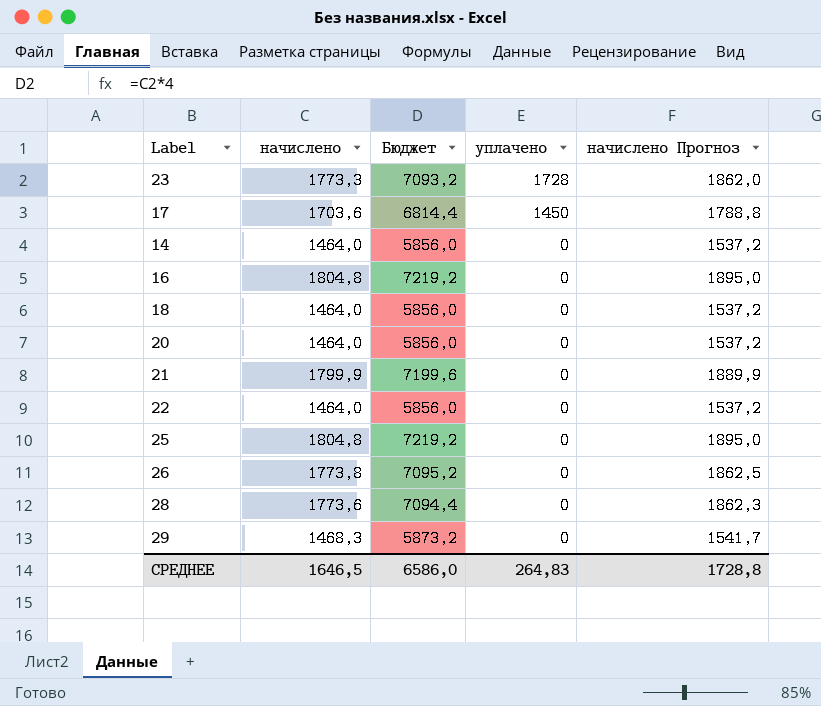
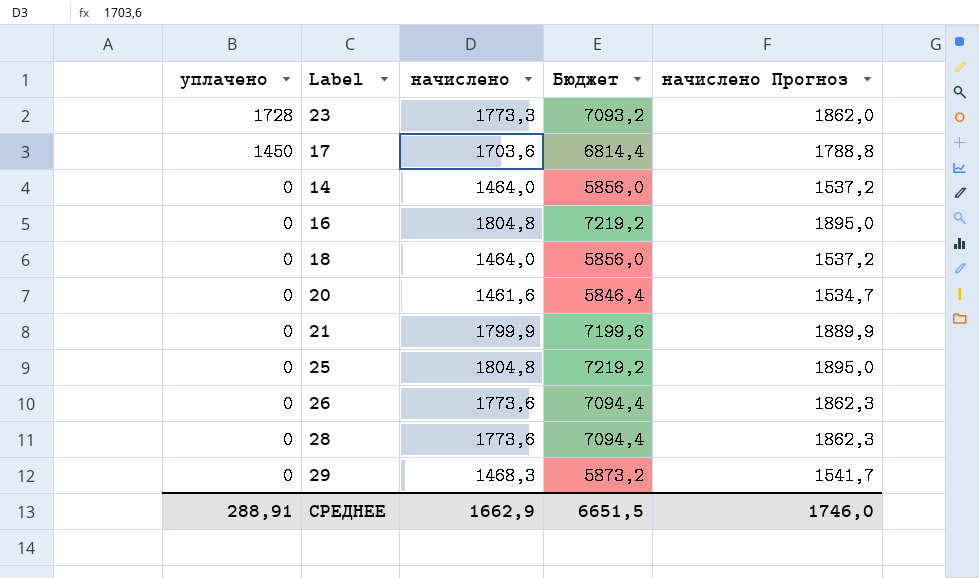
column уплачено | position: 4 -> 1
row 22: 1464,0 | 5856,0 | 0 | 1537,2 -> none
20 | начислено: 1464,0 -> 1461,6
20 | Бюджет: 5856,0 -> 5846,4
20 | начислено Прогноз: 1537,2 -> 1534,7
26 | начислено: 1773,8 -> 1773,6
26 | Бюджет: 7095,2 -> 7094,4
26 | начислено Прогноз: 1862,5 -> 1862,3
СРЕДНЕЕ | уплачено: 264,83 -> 288,91
СРЕДНЕЕ | начислено: 1646,5 -> 1662,9
СРЕДНЕЕ | Бюджет: 6586,0 -> 6651,5
СРЕДНЕЕ | начислено Прогноз: 1728,8 -> 1746,0

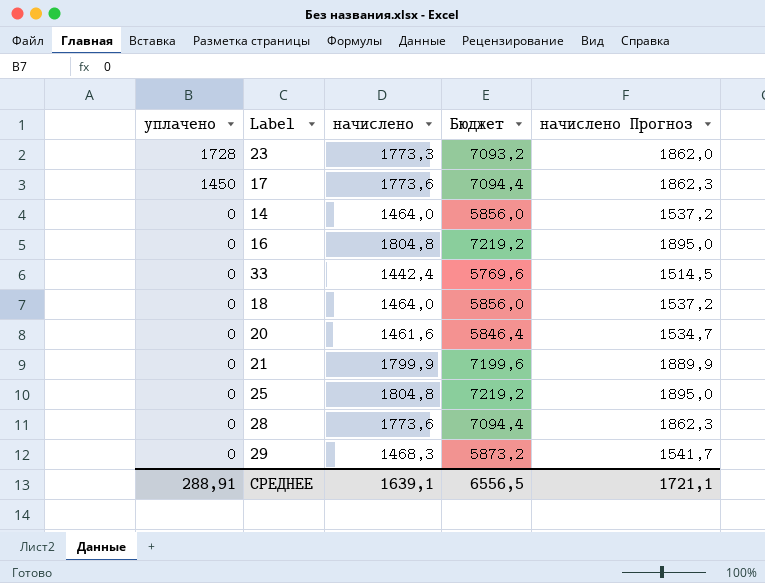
row 26: 0 | 1773,6 | 7094,4 | 1862,3 -> none
17 | начислено: 1703,6 -> 1773,6
17 | Бюджет: 6814,4 -> 7094,4
17 | начислено Прогноз: 1788,8 -> 1862,3
row 33: none -> 0 | 1442,4 | 5769,6 | 1514,5
СРЕДНЕЕ | начислено: 1662,9 -> 1639,1
СРЕДНЕЕ | Бюджет: 6651,5 -> 6556,5
СРЕДНЕЕ | начислено Прогноз: 1746,0 -> 1721,1

